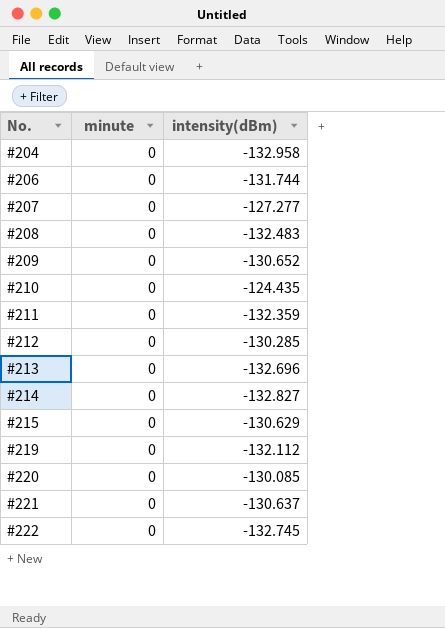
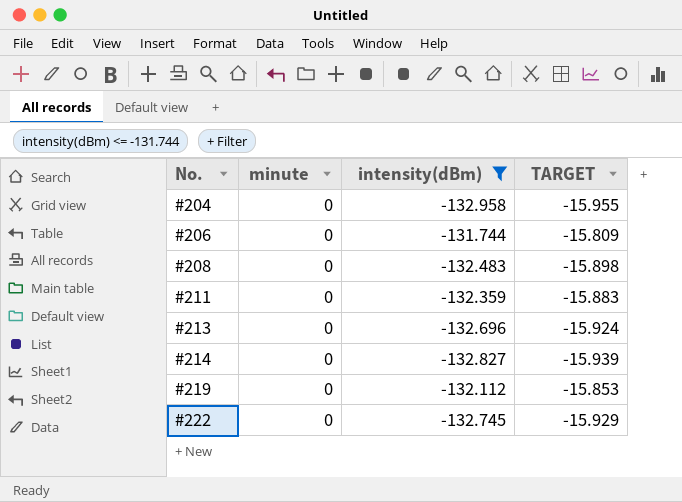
filter: none -> intensity(dBm) <= -131.744
column TARGET | formula: none -> [intensity(dBm)] * 0.12

